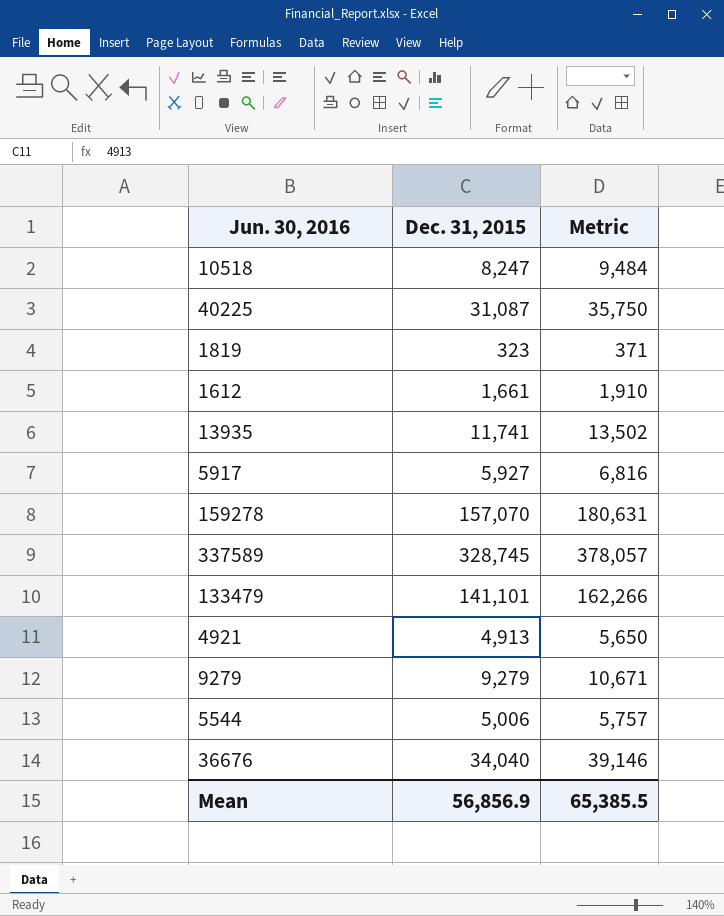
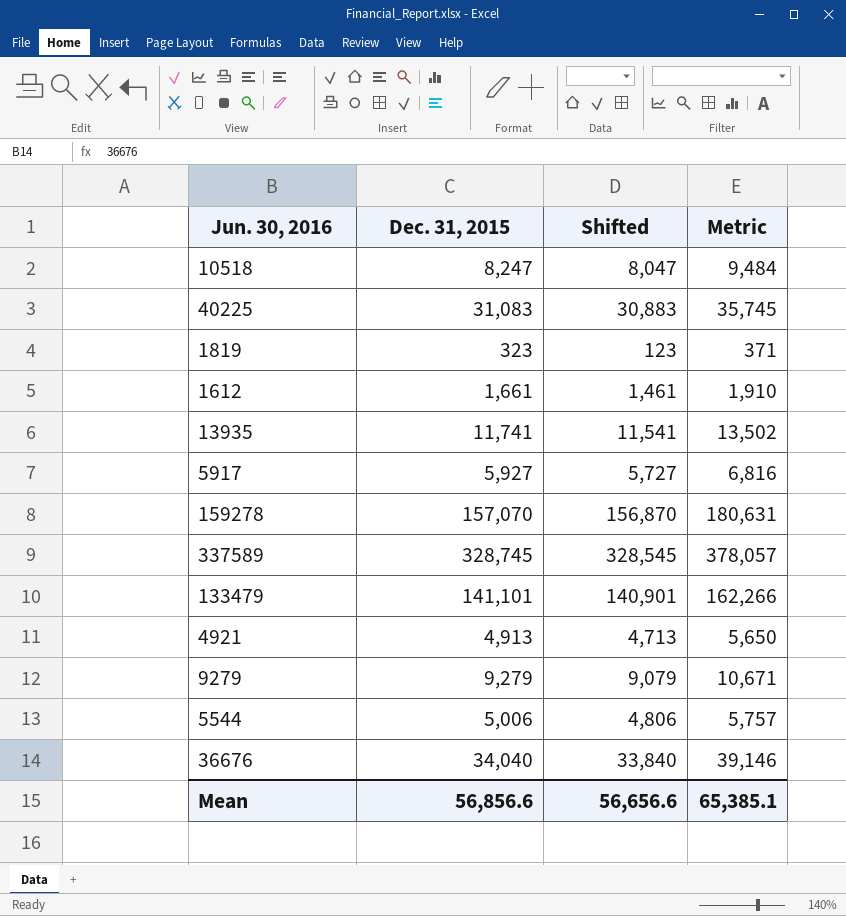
column Shifted | formula: none -> [Dec. 31, 2015] - 200
40225 | Dec. 31, 2015: 31,087 -> 31,083
40225 | Metric: 35,750 -> 35,745
Mean | Dec. 31, 2015: 56,856.9 -> 56,856.6
Mean | Metric: 65,385.5 -> 65,385.1

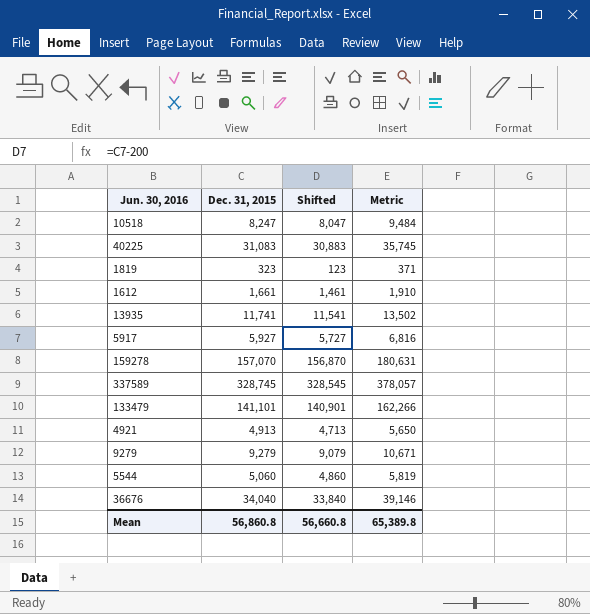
5544 | Dec. 31, 2015: 5,006 -> 5,060
5544 | Shifted: 4,806 -> 4,860
5544 | Metric: 5,757 -> 5,819
Mean | Dec. 31, 2015: 56,856.6 -> 56,860.8
Mean | Shifted: 56,656.6 -> 56,660.8
Mean | Metric: 65,385.1 -> 65,389.8

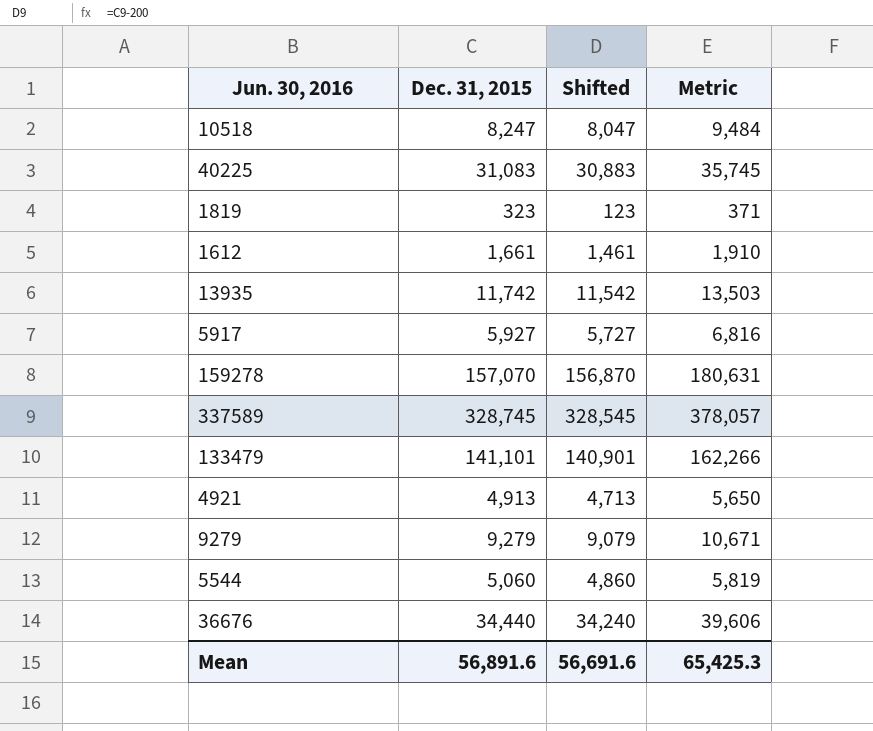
13935 | Dec. 31, 2015: 11,741 -> 11,742
13935 | Shifted: 11,541 -> 11,542
13935 | Metric: 13,502 -> 13,503
36676 | Dec. 31, 2015: 34,040 -> 34,440
36676 | Shifted: 33,840 -> 34,240
36676 | Metric: 39,146 -> 39,606
Mean | Dec. 31, 2015: 56,860.8 -> 56,891.6
Mean | Shifted: 56,660.8 -> 56,691.6
Mean | Metric: 65,389.8 -> 65,425.3

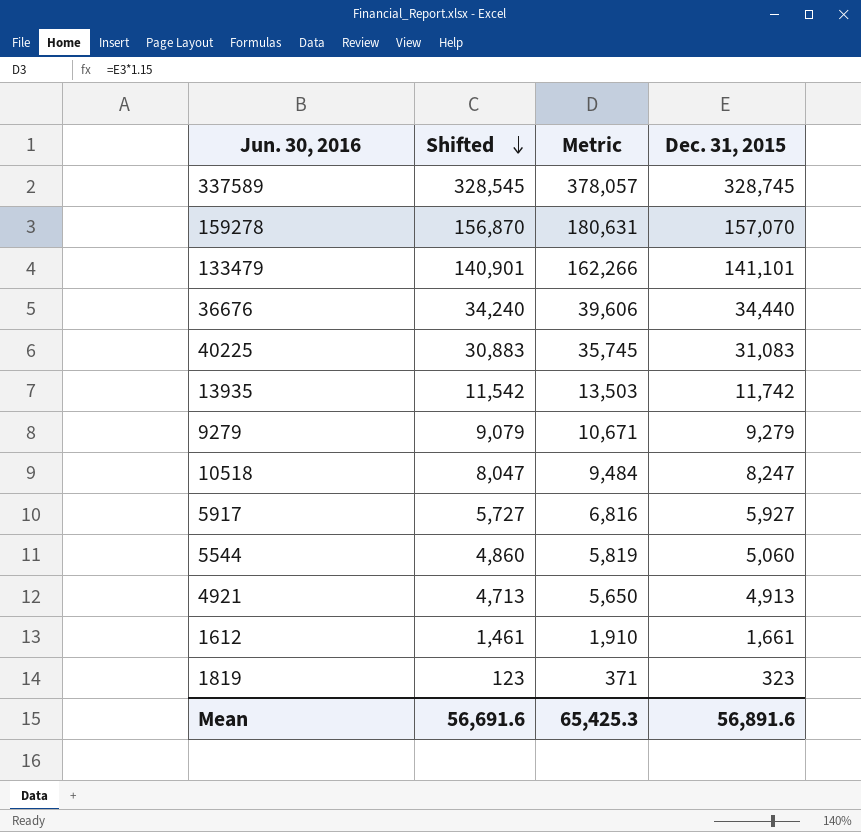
row order: none -> Shifted descending
column Dec. 31, 2015 | position: 2 -> 4

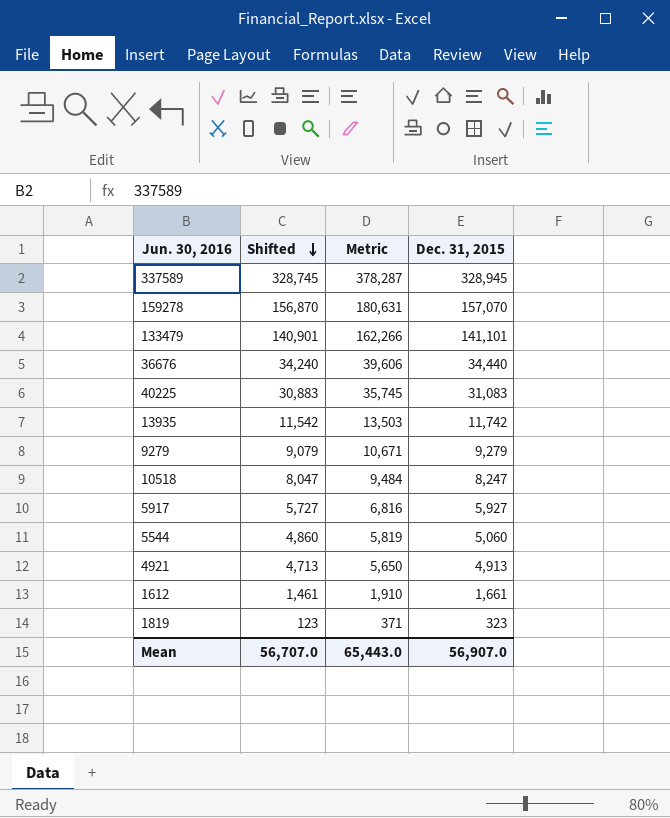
337589 | Shifted: 328,545 -> 328,745
337589 | Metric: 378,057 -> 378,287
337589 | Dec. 31, 2015: 328,745 -> 328,945
Mean | Shifted: 56,691.6 -> 56,707.0
Mean | Metric: 65,425.3 -> 65,443.0
Mean | Dec. 31, 2015: 56,891.6 -> 56,907.0

